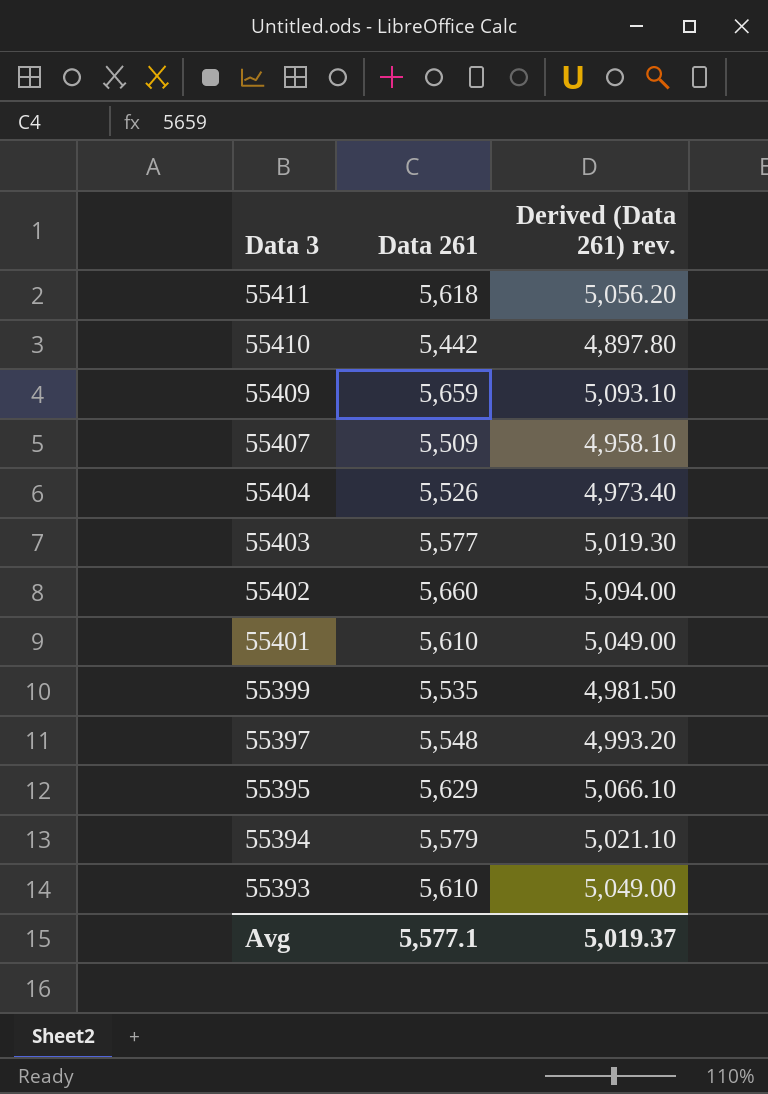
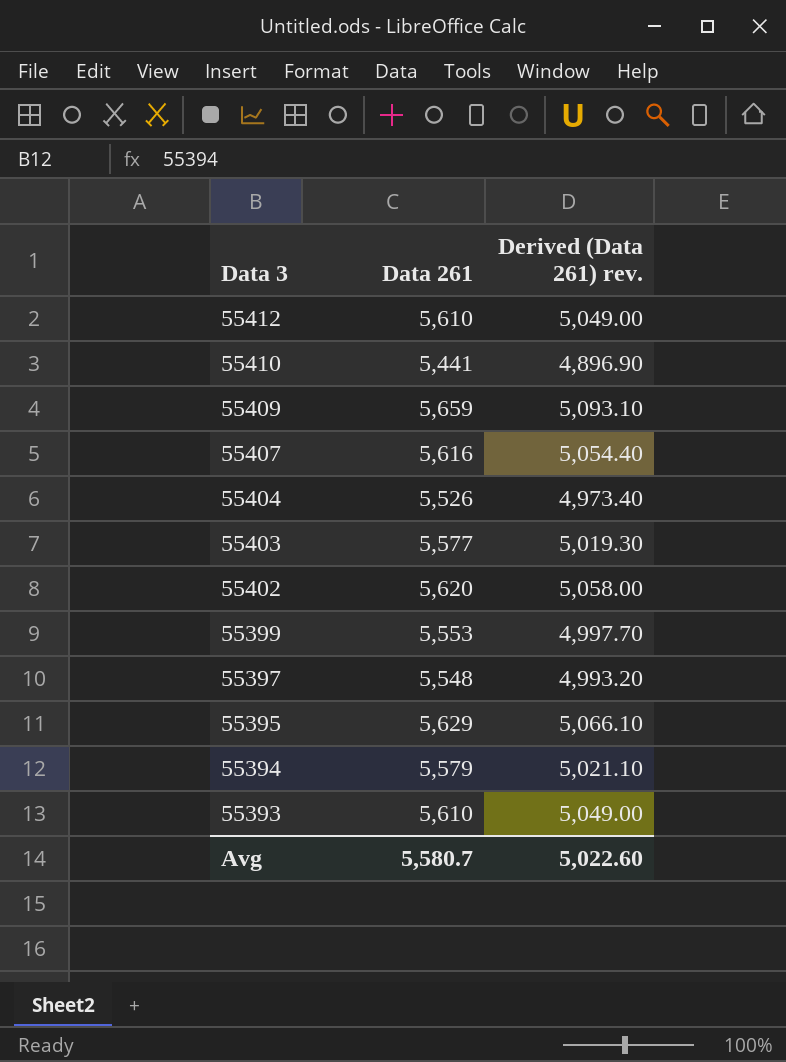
row 55411: 5,618 | 5,056.20 -> none
row 55401: 5,610 | 5,049.00 -> none
row 55412: none -> 5,610 | 5,049.00
55410 | Data 261: 5,442 -> 5,441
55410 | Derived (Data 261) rev.: 4,897.80 -> 4,896.90
55407 | Data 261: 5,509 -> 5,616
55407 | Derived (Data 261) rev.: 4,958.10 -> 5,054.40
55402 | Data 261: 5,660 -> 5,620
55402 | Derived (Data 261) rev.: 5,094.00 -> 5,058.00
55399 | Data 261: 5,535 -> 5,553
55399 | Derived (Data 261) rev.: 4,981.50 -> 4,997.70
Avg | Data 261: 5,577.1 -> 5,580.7
Avg | Derived (Data 261) rev.: 5,019.37 -> 5,022.60

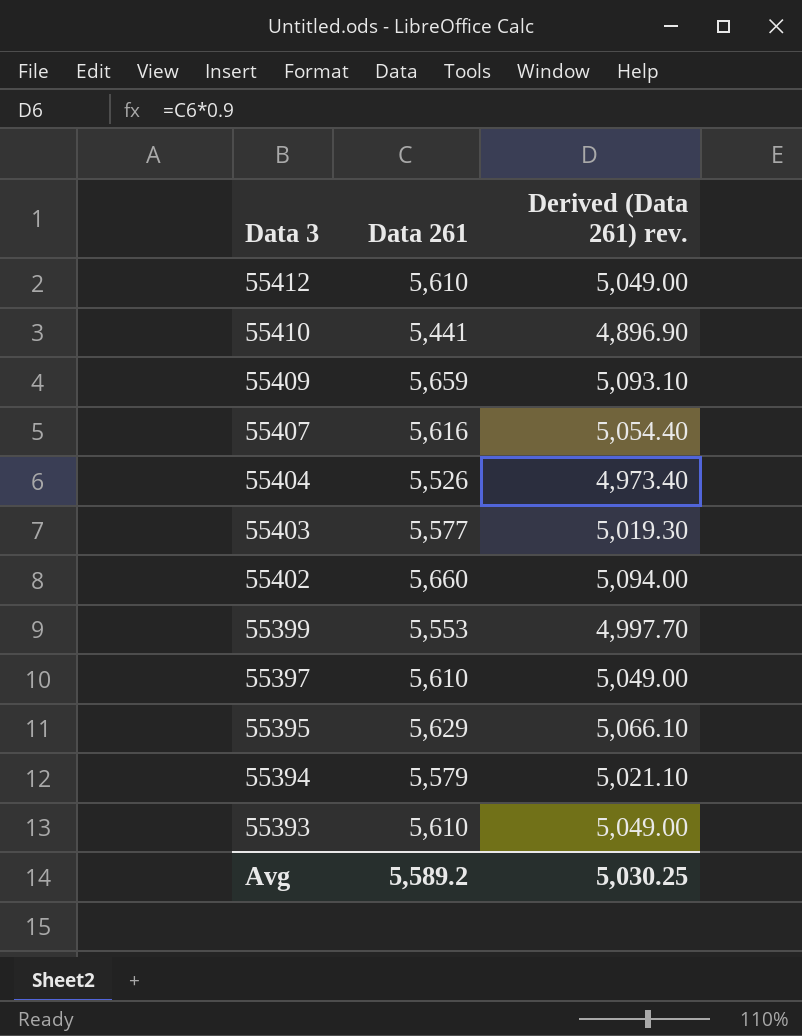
55402 | Data 261: 5,620 -> 5,660
55402 | Derived (Data 261) rev.: 5,058.00 -> 5,094.00
55397 | Data 261: 5,548 -> 5,610
55397 | Derived (Data 261) rev.: 4,993.20 -> 5,049.00
Avg | Data 261: 5,580.7 -> 5,589.2
Avg | Derived (Data 261) rev.: 5,022.60 -> 5,030.25

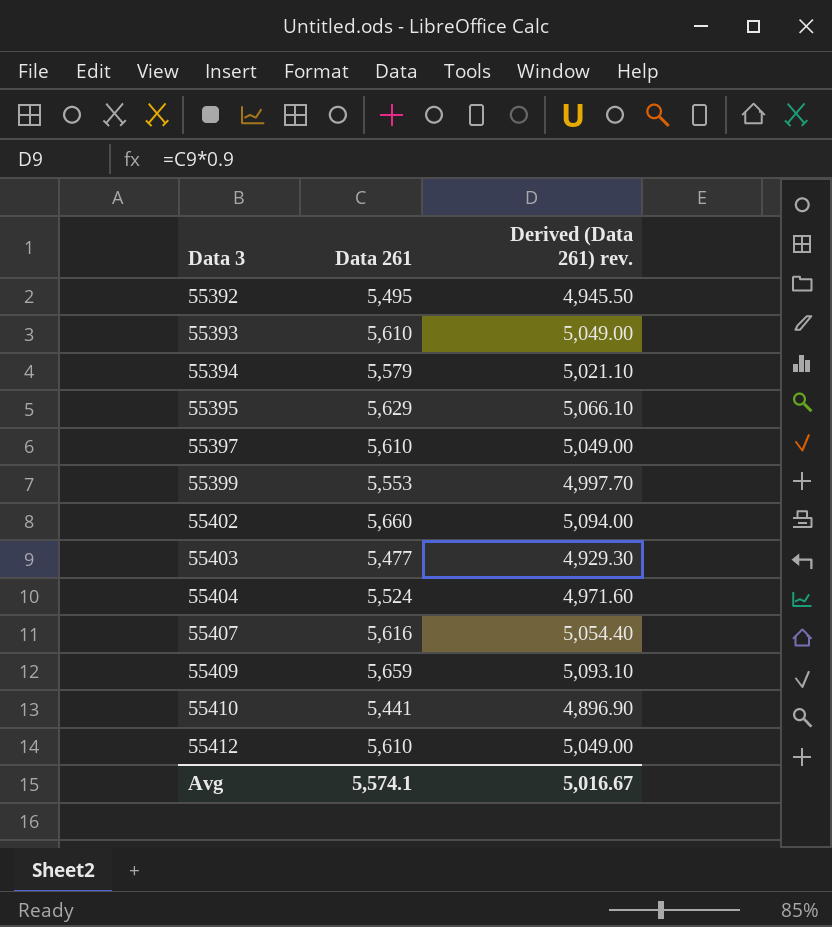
row order: Data 3 descending -> Data 3 ascending
row 55392: none -> 5,495 | 4,945.50
55403 | Data 261: 5,577 -> 5,477
55403 | Derived (Data 261) rev.: 5,019.30 -> 4,929.30
55404 | Data 261: 5,526 -> 5,524
55404 | Derived (Data 261) rev.: 4,973.40 -> 4,971.60
Avg | Data 261: 5,589.2 -> 5,574.1
Avg | Derived (Data 261) rev.: 5,030.25 -> 5,016.67

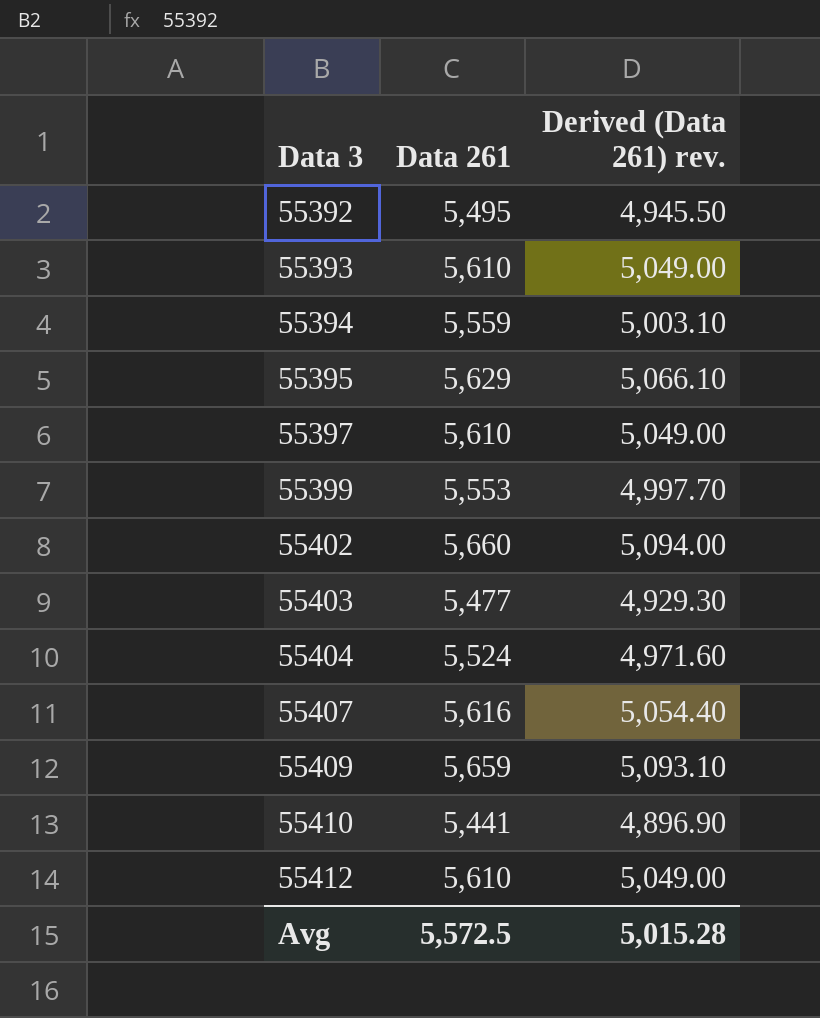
55394 | Data 261: 5,579 -> 5,559
55394 | Derived (Data 261) rev.: 5,021.10 -> 5,003.10
Avg | Data 261: 5,574.1 -> 5,572.5
Avg | Derived (Data 261) rev.: 5,016.67 -> 5,015.28

